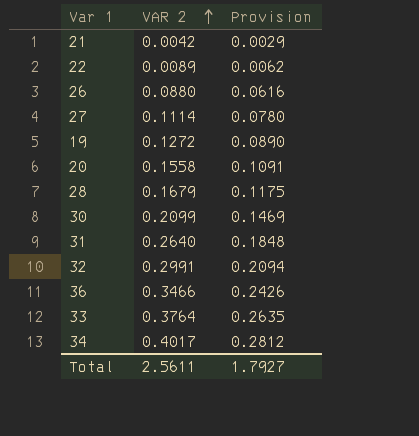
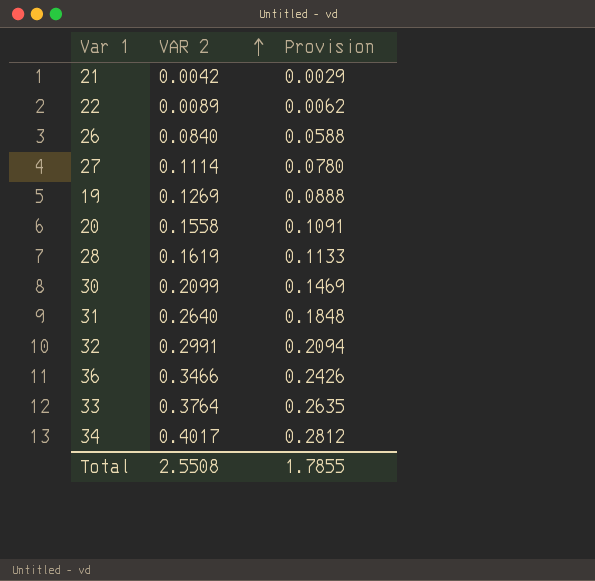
26 | VAR 2: 0.0880 -> 0.0840
26 | Provision: 0.0616 -> 0.0588
19 | VAR 2: 0.1272 -> 0.1269
19 | Provision: 0.0890 -> 0.0888
28 | VAR 2: 0.1679 -> 0.1619
28 | Provision: 0.1175 -> 0.1133
Total | VAR 2: 2.5611 -> 2.5508
Total | Provision: 1.7927 -> 1.7855

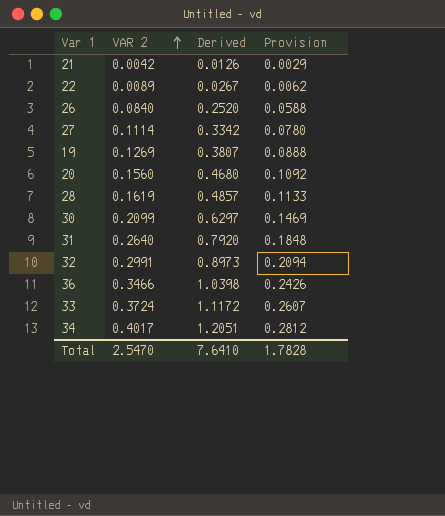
column Derived | formula: none -> [VAR 2] * 3
20 | VAR 2: 0.1558 -> 0.1560
20 | Provision: 0.1091 -> 0.1092
33 | VAR 2: 0.3764 -> 0.3724
33 | Provision: 0.2635 -> 0.2607
Total | VAR 2: 2.5508 -> 2.5470
Total | Provision: 1.7855 -> 1.7828

